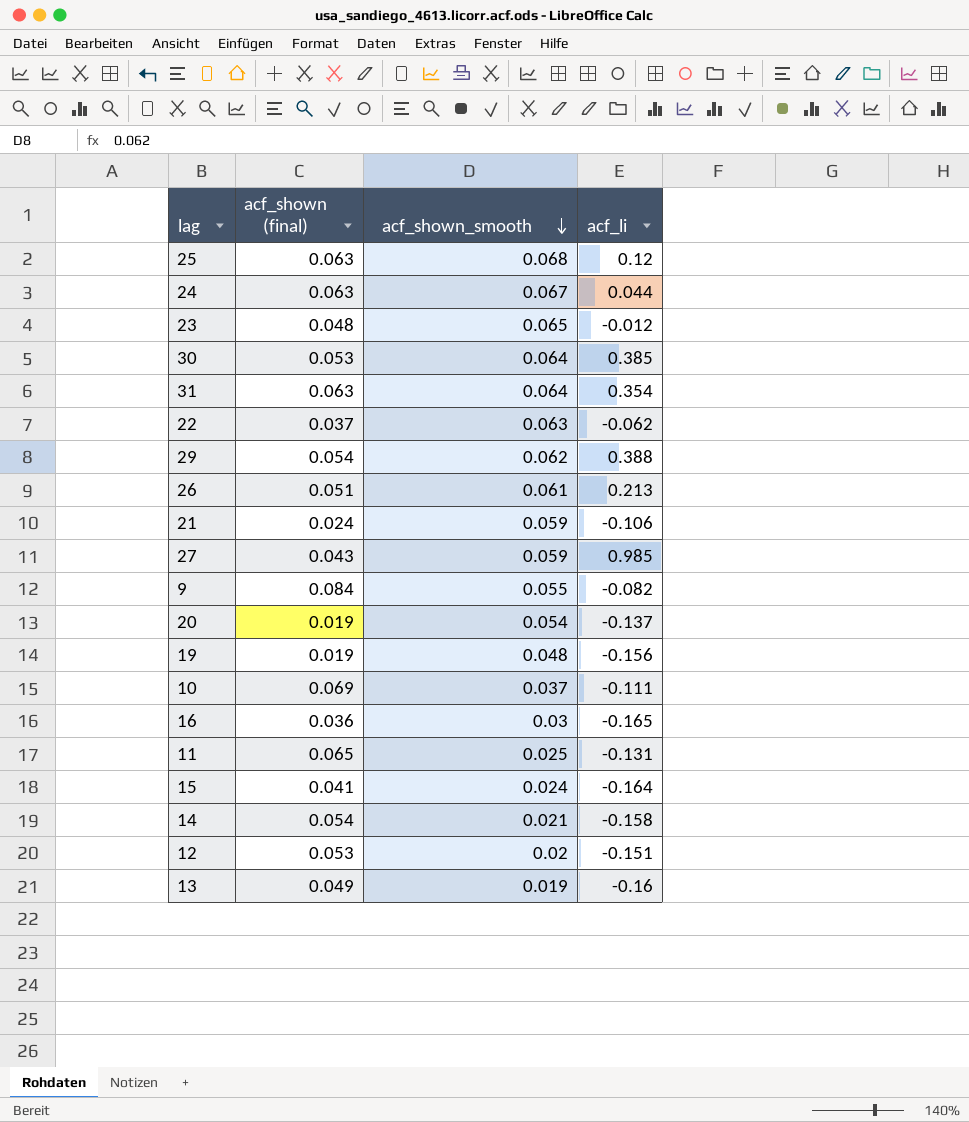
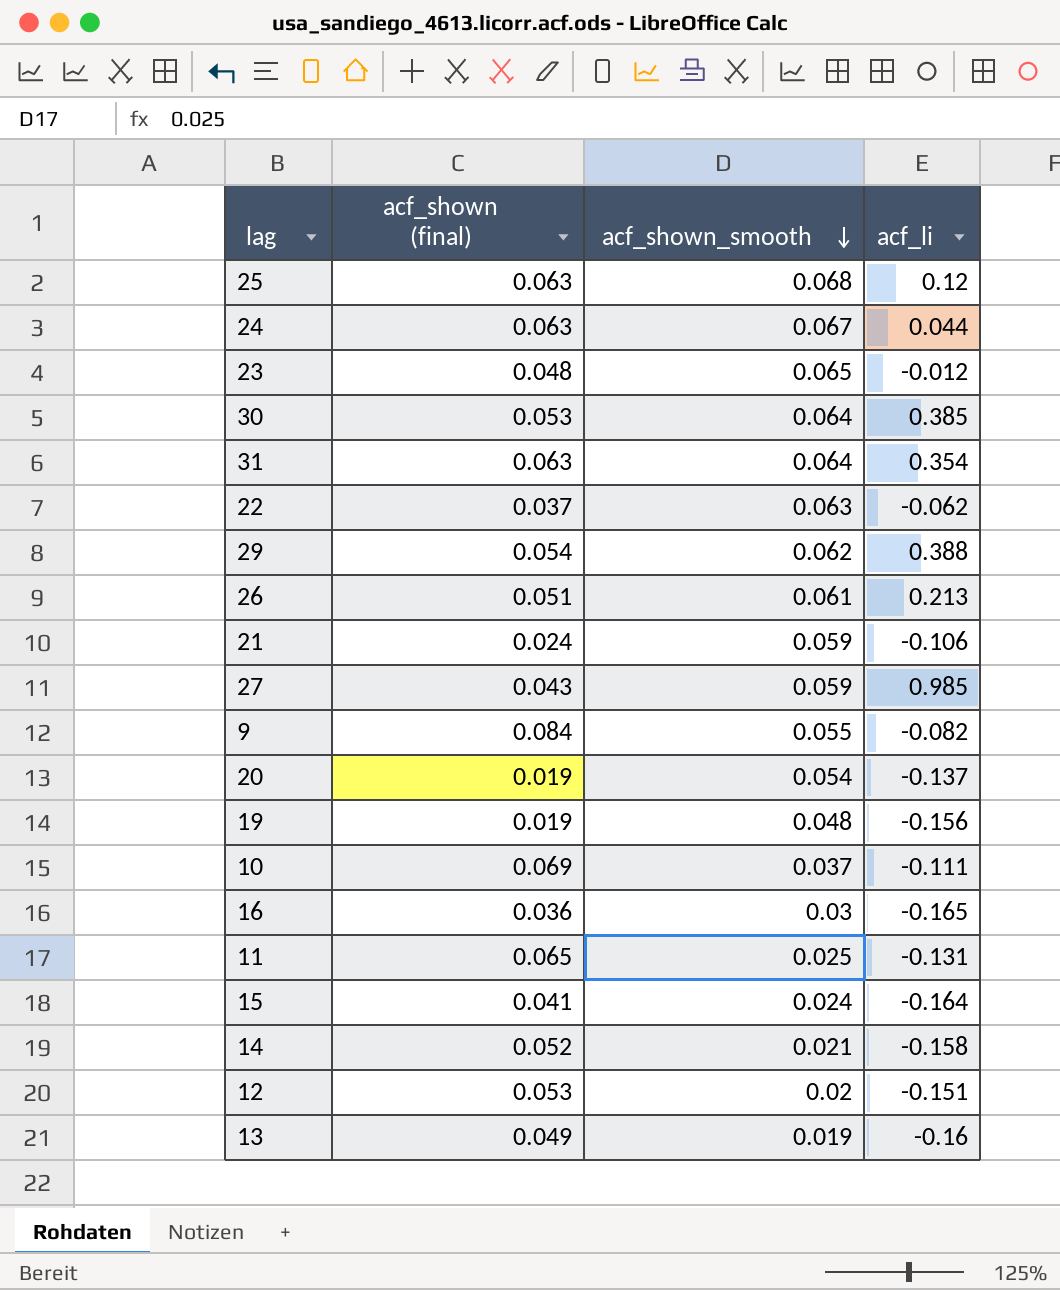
14 | acf_shown (final): 0.054 -> 0.052

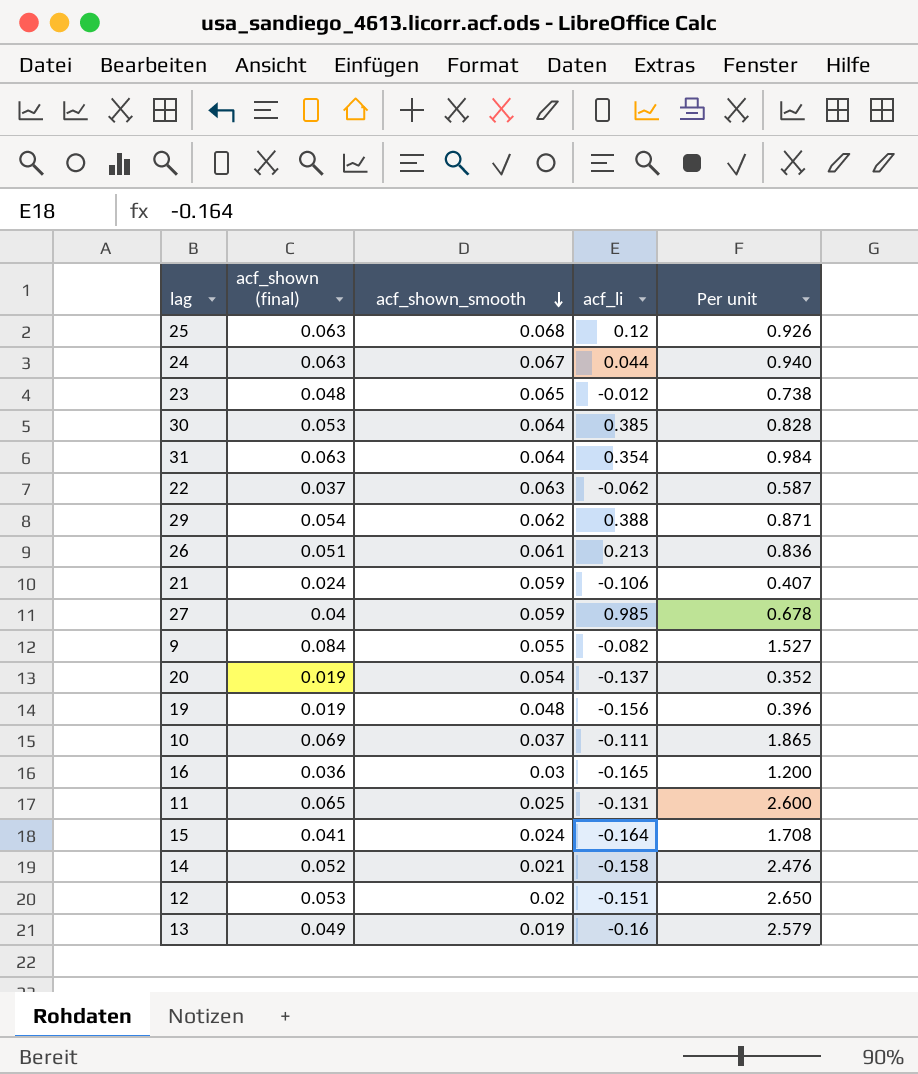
column Per unit | formula: none -> [acf_shown (final)] / [acf_shown_smooth]
27 | acf_shown (final): 0.043 -> 0.04

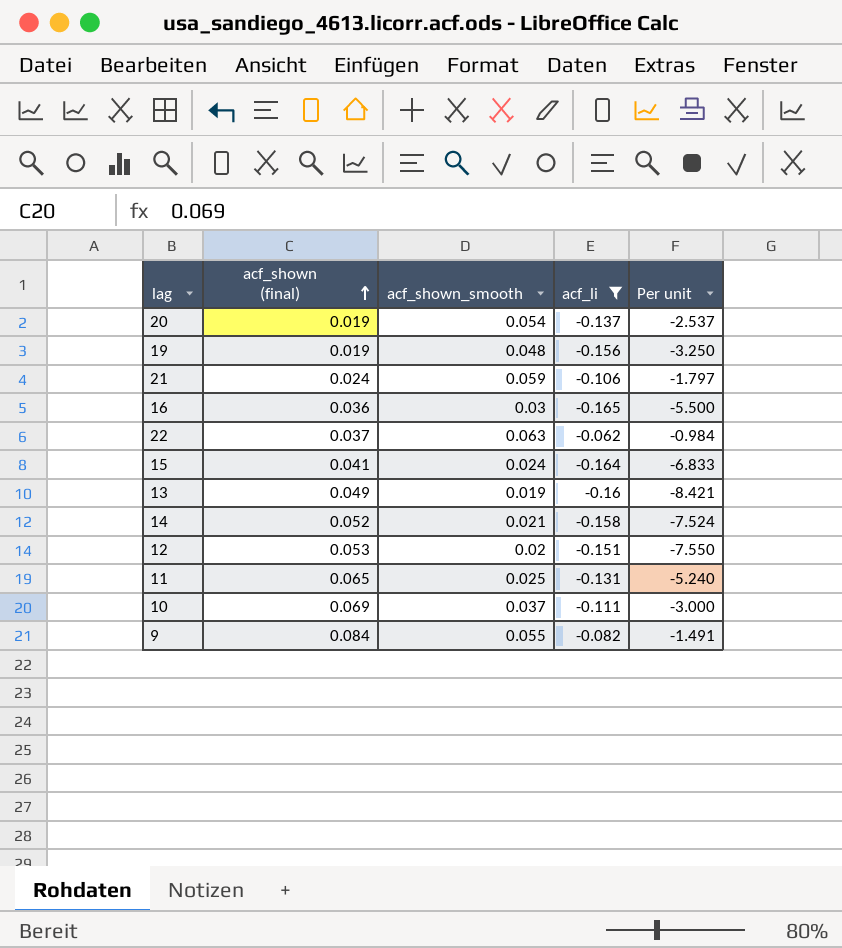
filter: none -> acf_li <= -0.062
row order: acf_shown_smooth descending -> acf_shown (final) ascending
column Per unit | formula: [acf_shown (final)] / [acf_shown_smooth] -> [acf_li] / [acf_shown_smooth]

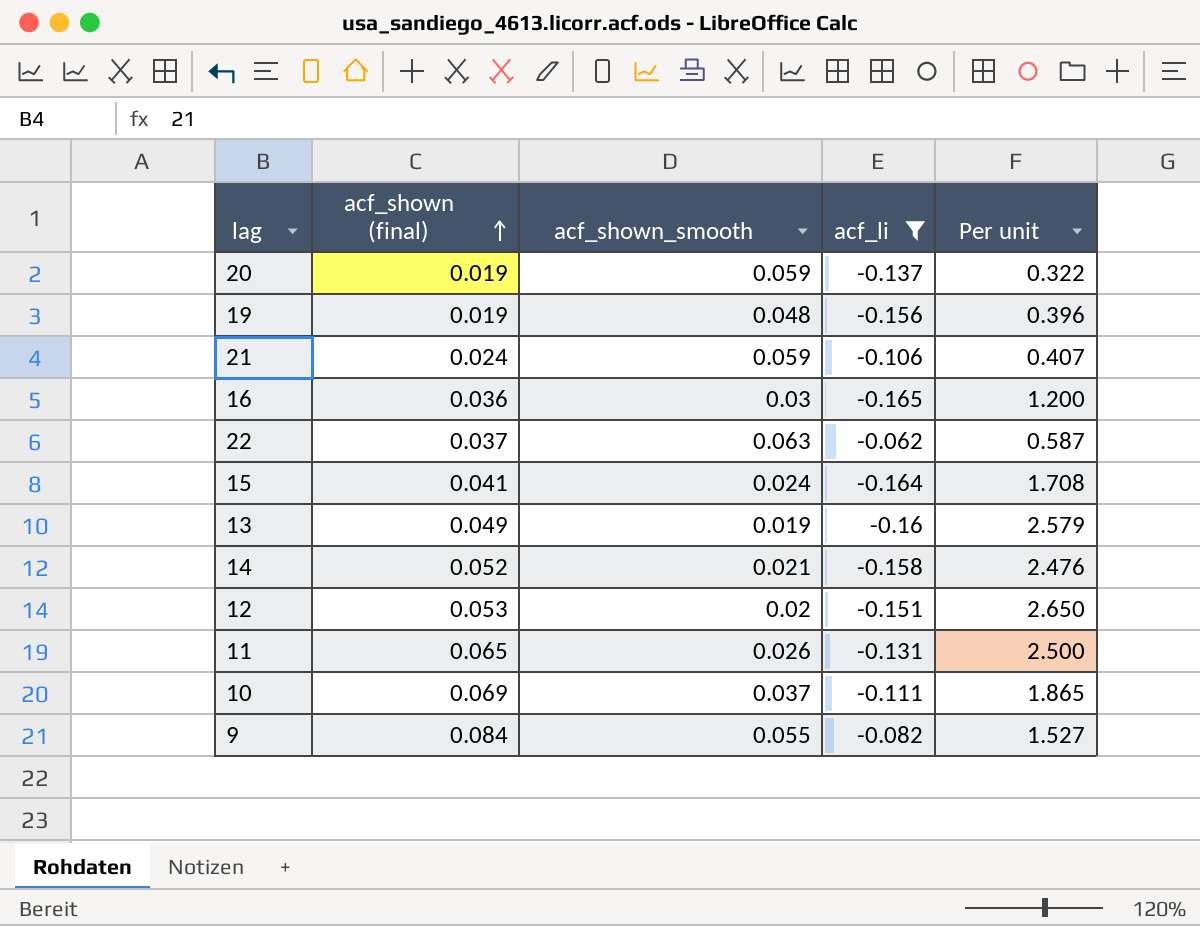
column Per unit | formula: [acf_li] / [acf_shown_smooth] -> [acf_shown (final)] / [acf_shown_smooth]
20 | acf_shown_smooth: 0.054 -> 0.059
11 | acf_shown_smooth: 0.025 -> 0.026

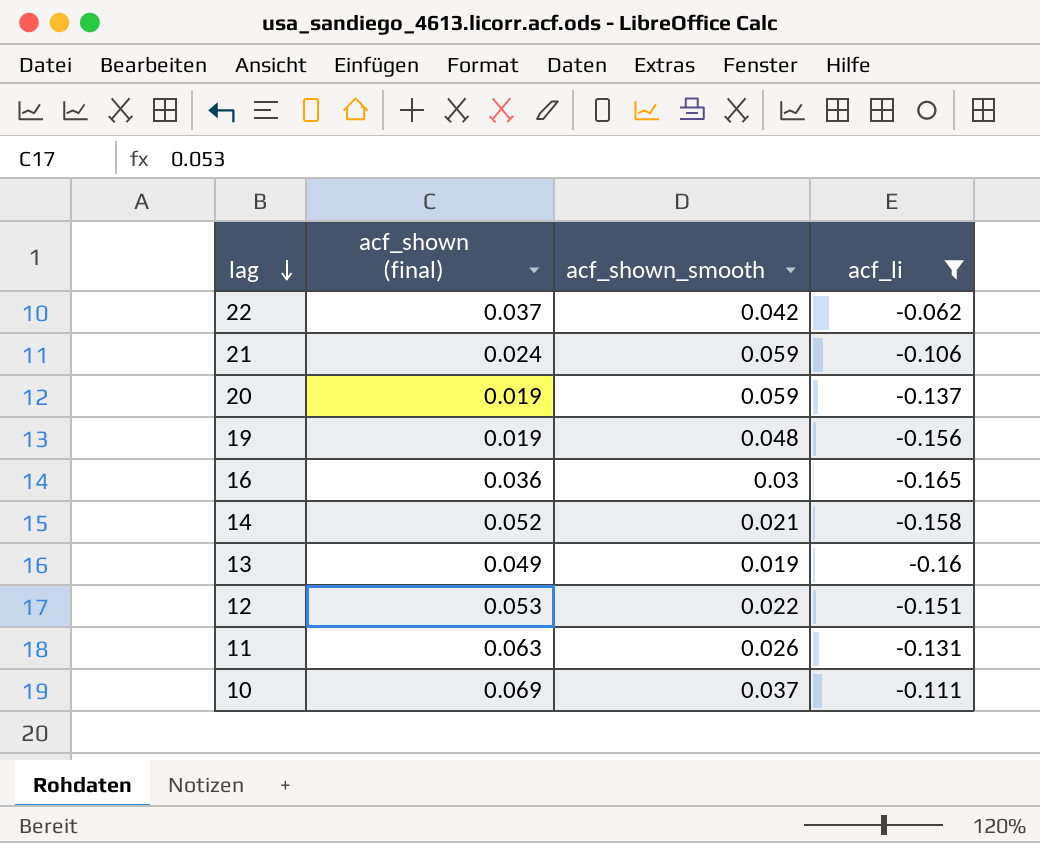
row order: acf_shown (final) ascending -> lag descending
column Per unit | formula: [acf_shown (final)] / [acf_shown_smooth] -> none
row 15: 0.041 | 0.024 | -0.164 | 1.708 -> none
row 9: 0.084 | 0.055 | -0.082 | 1.527 -> none
22 | acf_shown_smooth: 0.063 -> 0.042
12 | acf_shown_smooth: 0.02 -> 0.022
11 | acf_shown (final): 0.065 -> 0.063

